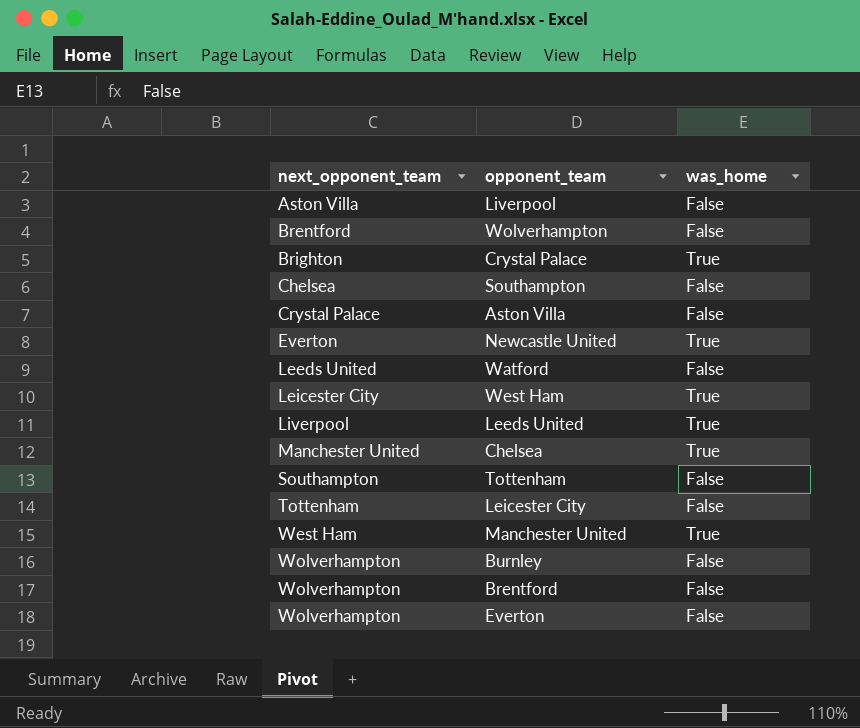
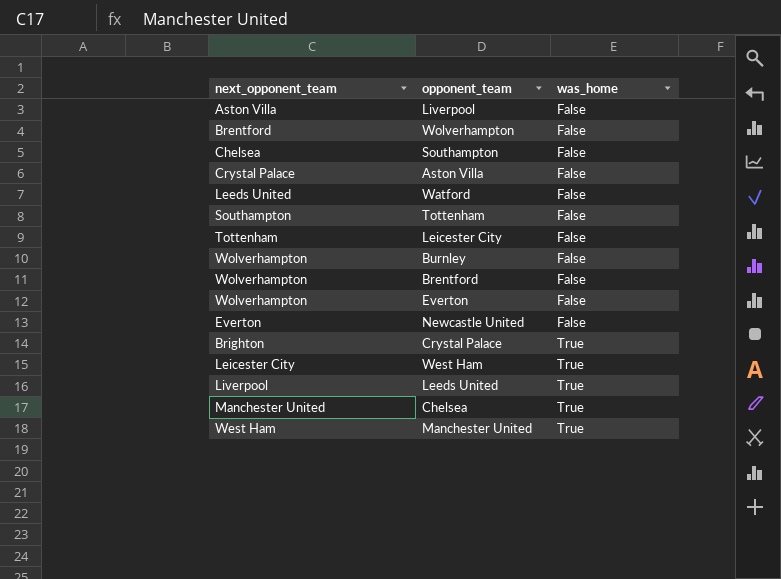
row order: next_opponent_team ascending -> was_home ascending
Newcastle United | was_home: True -> False

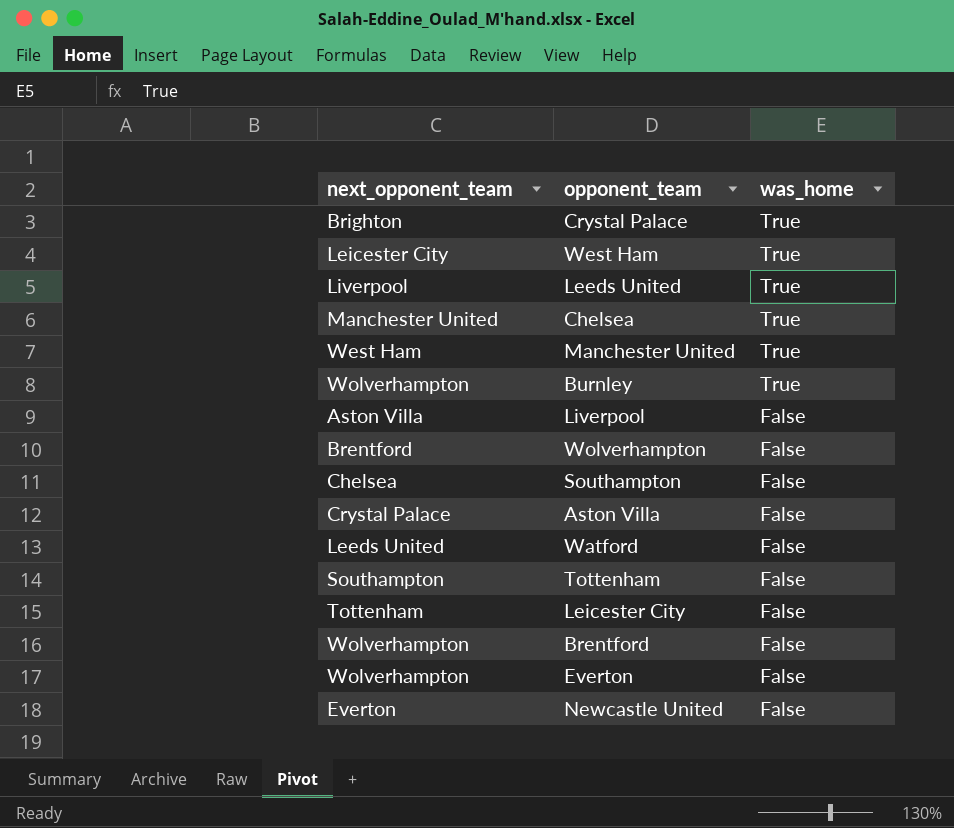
row order: was_home ascending -> was_home descending
Burnley | was_home: False -> True

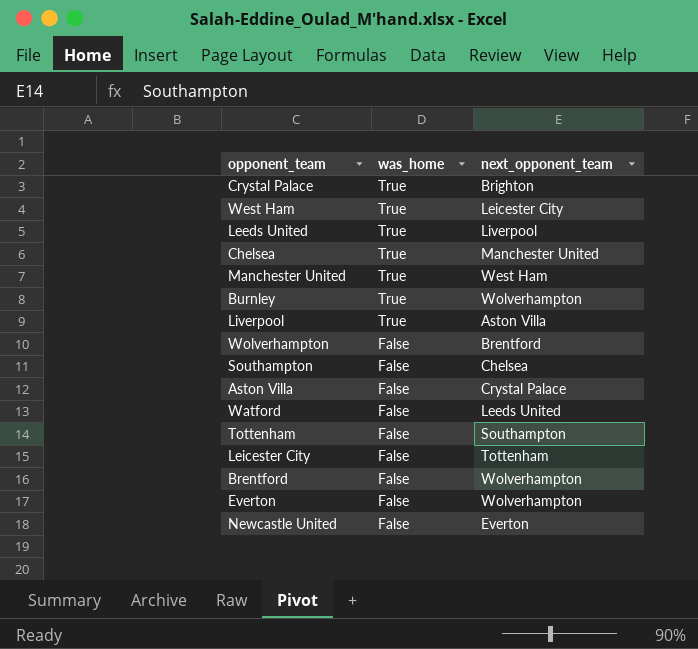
column next_opponent_team | position: 1 -> 3
Liverpool | was_home: False -> True

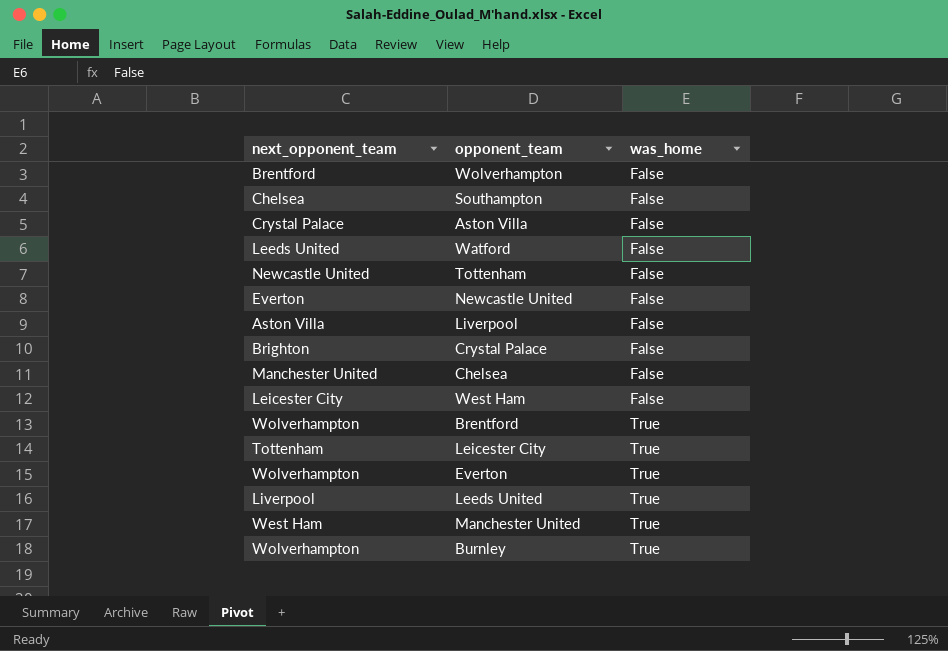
row order: was_home descending -> was_home ascending
column next_opponent_team | position: 3 -> 1
Tottenham | next_opponent_team: Southampton -> Newcastle United
Liverpool | was_home: True -> False
Crystal Palace | was_home: True -> False
Chelsea | was_home: True -> False
West Ham | was_home: True -> False
Brentford | was_home: False -> True
Leicester City | was_home: False -> True
Everton | was_home: False -> True

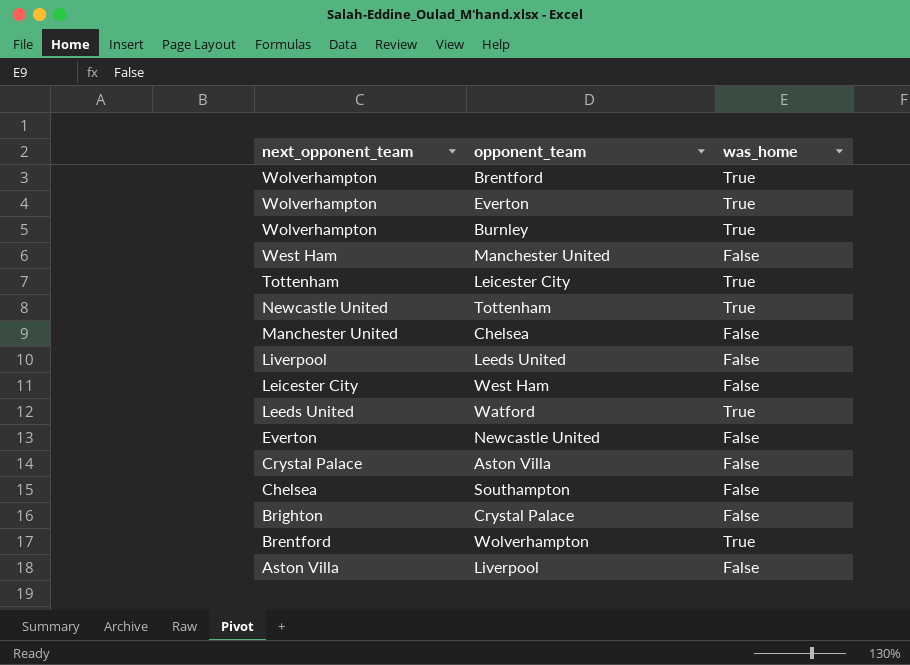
row order: was_home ascending -> next_opponent_team descending
Manchester United | was_home: True -> False
Tottenham | was_home: False -> True
Leeds United | was_home: True -> False
Watford | was_home: False -> True
Wolverhampton | was_home: False -> True

